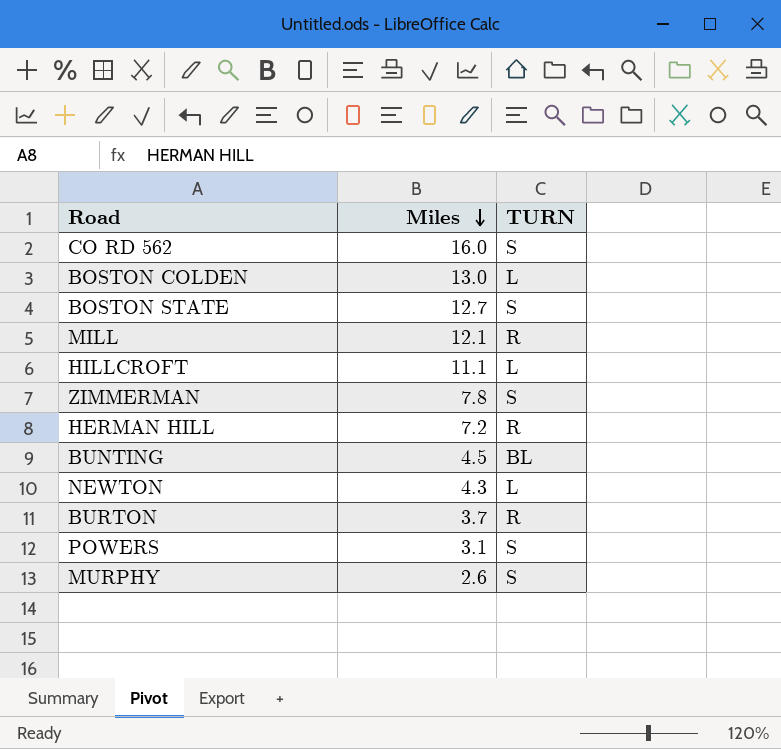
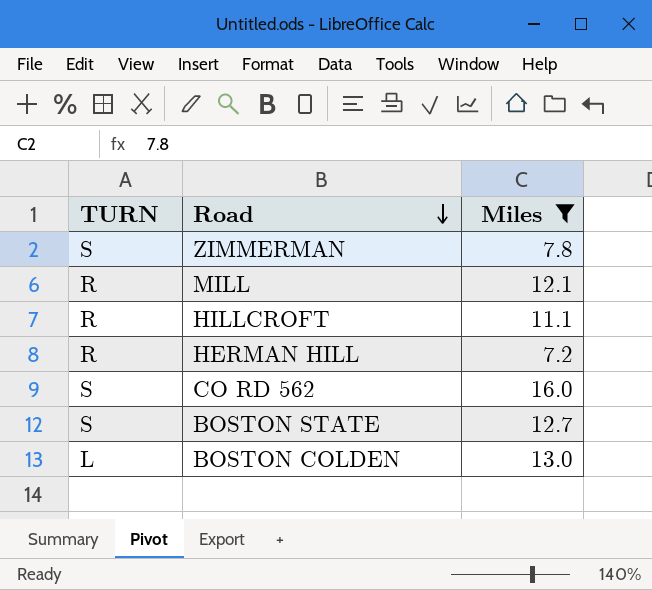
filter: none -> Miles >= 7.2
row order: Miles descending -> Road descending
column TURN | position: 3 -> 1
HILLCROFT | TURN: L -> R

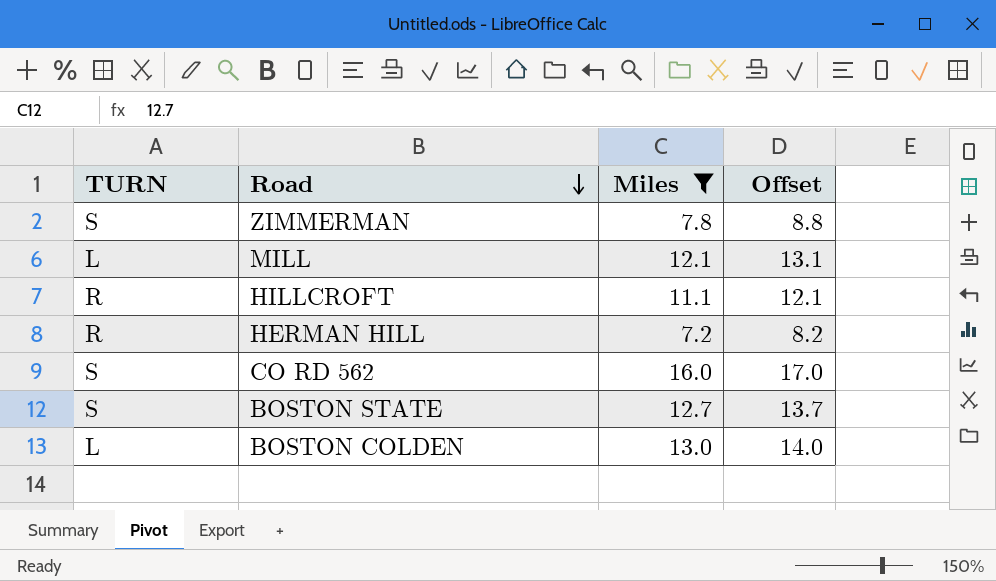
column Offset | formula: none -> [Miles] + 1
MILL | TURN: R -> L

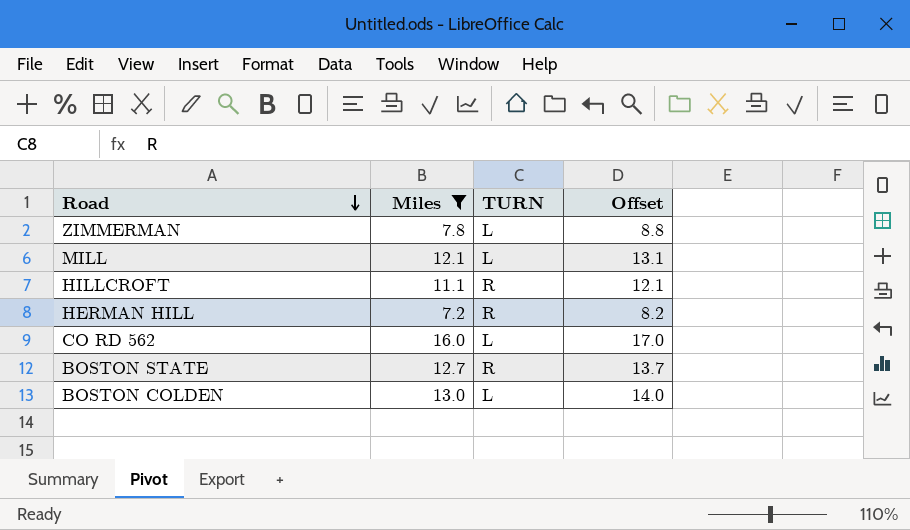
column TURN | position: 1 -> 3
ZIMMERMAN | TURN: S -> L
CO RD 562 | TURN: S -> L
BOSTON STATE | TURN: S -> R

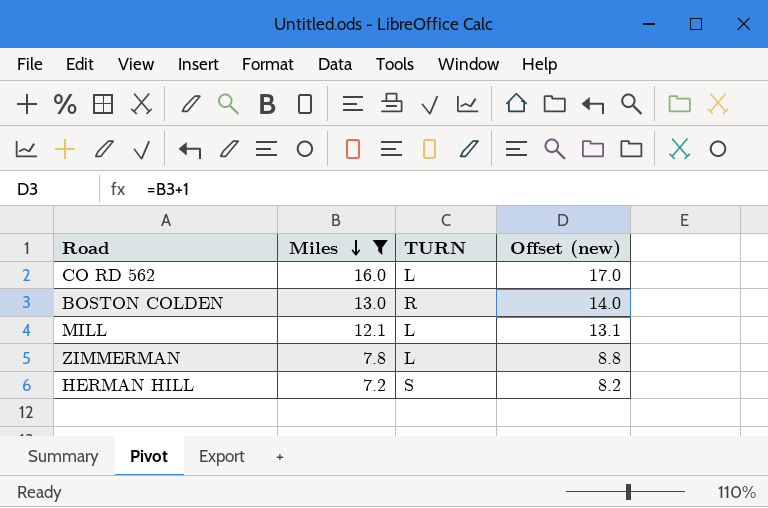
row order: Road descending -> Miles descending
column name: Offset -> Offset (new)
row HILLCROFT: 11.1 | R | 12.1 -> none
row BOSTON STATE: 12.7 | R | 13.7 -> none
BOSTON COLDEN | TURN: L -> R
HERMAN HILL | TURN: R -> S

